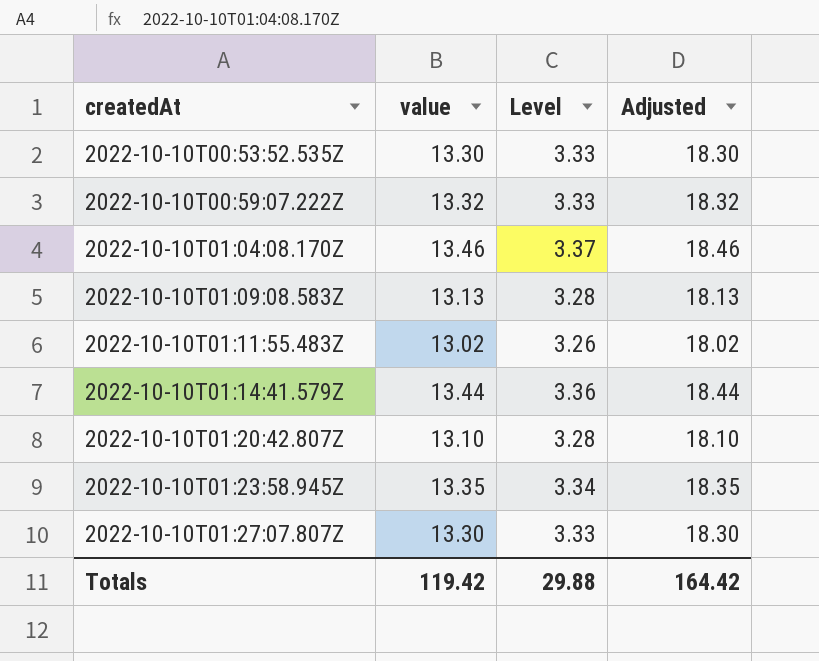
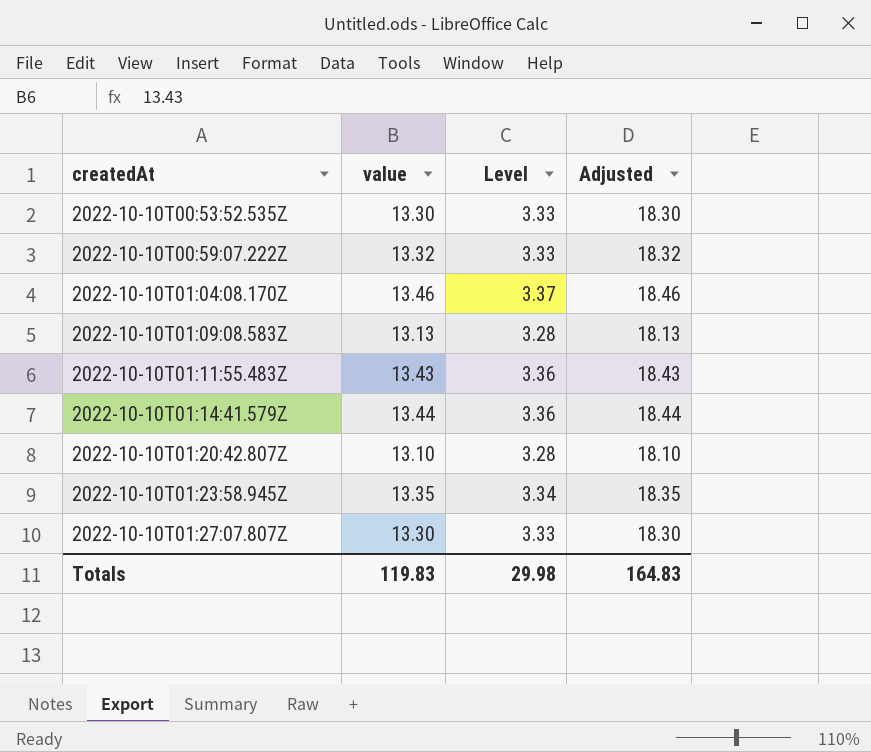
2022-10-10T01:11:55.483Z | value: 13.02 -> 13.43
2022-10-10T01:11:55.483Z | Level: 3.26 -> 3.36
2022-10-10T01:11:55.483Z | Adjusted: 18.02 -> 18.43
Totals | value: 119.42 -> 119.83
Totals | Level: 29.88 -> 29.98
Totals | Adjusted: 164.42 -> 164.83

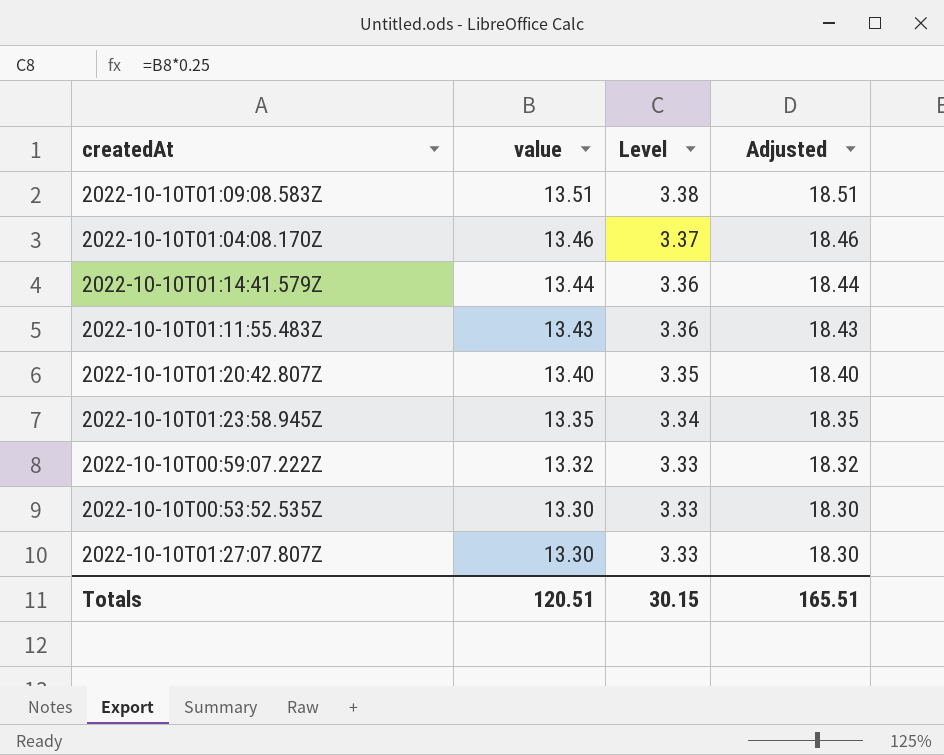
row order: createdAt ascending -> value descending
2022-10-10T01:09:08.583Z | value: 13.13 -> 13.51
2022-10-10T01:09:08.583Z | Level: 3.28 -> 3.38
2022-10-10T01:09:08.583Z | Adjusted: 18.13 -> 18.51
2022-10-10T01:20:42.807Z | value: 13.10 -> 13.40
2022-10-10T01:20:42.807Z | Level: 3.28 -> 3.35
2022-10-10T01:20:42.807Z | Adjusted: 18.10 -> 18.40
Totals | value: 119.83 -> 120.51
Totals | Level: 29.98 -> 30.15
Totals | Adjusted: 164.83 -> 165.51

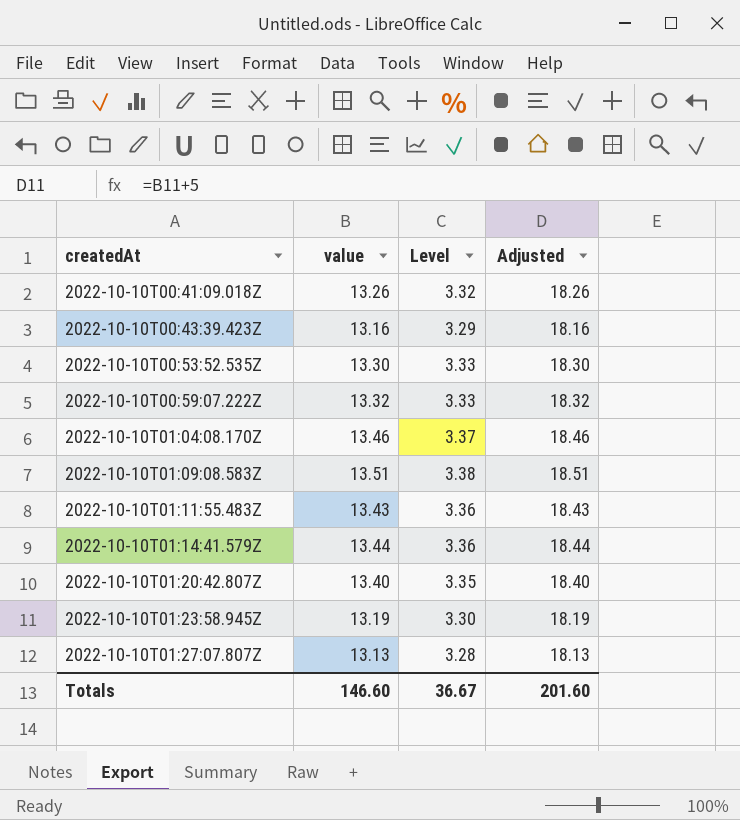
row order: value descending -> createdAt ascending
row 2022-10-10T00:41:09.018Z: none -> 13.26 | 3.32 | 18.26
row 2022-10-10T00:43:39.423Z: none -> 13.16 | 3.29 | 18.16
2022-10-10T01:23:58.945Z | value: 13.35 -> 13.19
2022-10-10T01:23:58.945Z | Level: 3.34 -> 3.30
2022-10-10T01:23:58.945Z | Adjusted: 18.35 -> 18.19
2022-10-10T01:27:07.807Z | value: 13.30 -> 13.13
2022-10-10T01:27:07.807Z | Level: 3.33 -> 3.28
2022-10-10T01:27:07.807Z | Adjusted: 18.30 -> 18.13
Totals | value: 120.51 -> 146.60
Totals | Level: 30.15 -> 36.67
Totals | Adjusted: 165.51 -> 201.60

